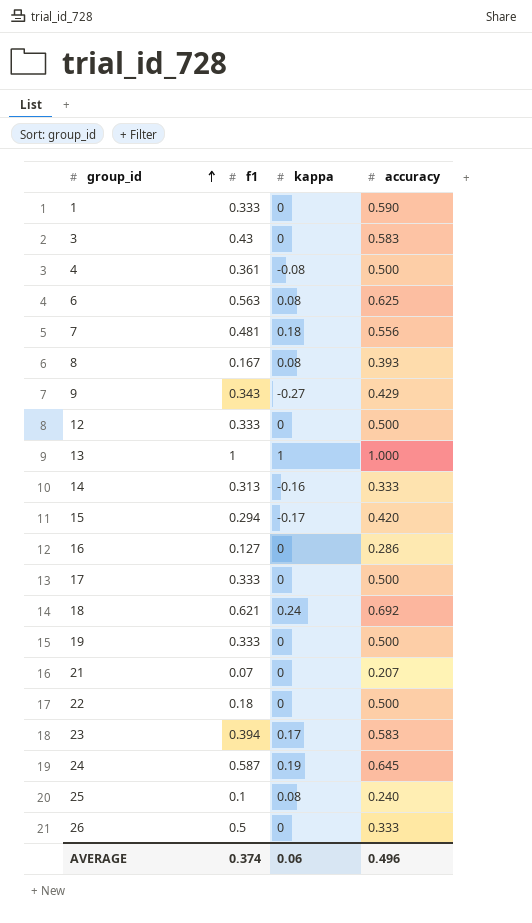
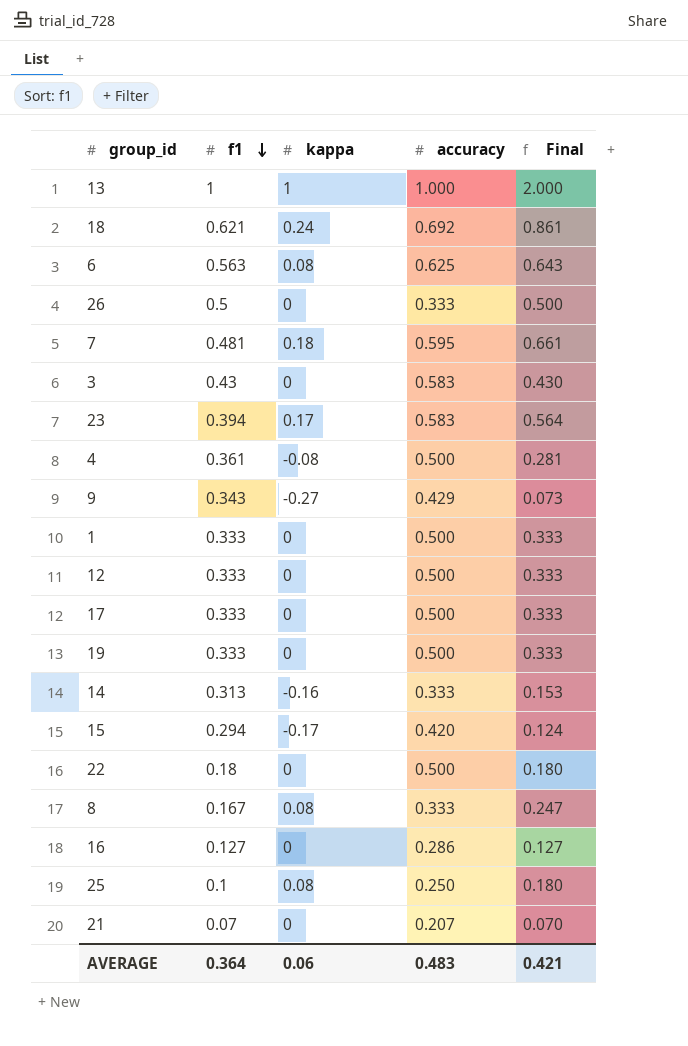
row order: group_id ascending -> f1 descending
column Final | formula: none -> [f1] + [kappa]
row 24: 0.587 | 0.19 | 0.645 -> none
7 | accuracy: 0.556 -> 0.595
1 | accuracy: 0.590 -> 0.500
8 | accuracy: 0.393 -> 0.333
25 | accuracy: 0.240 -> 0.250
AVERAGE | f1: 0.374 -> 0.364
AVERAGE | accuracy: 0.496 -> 0.483

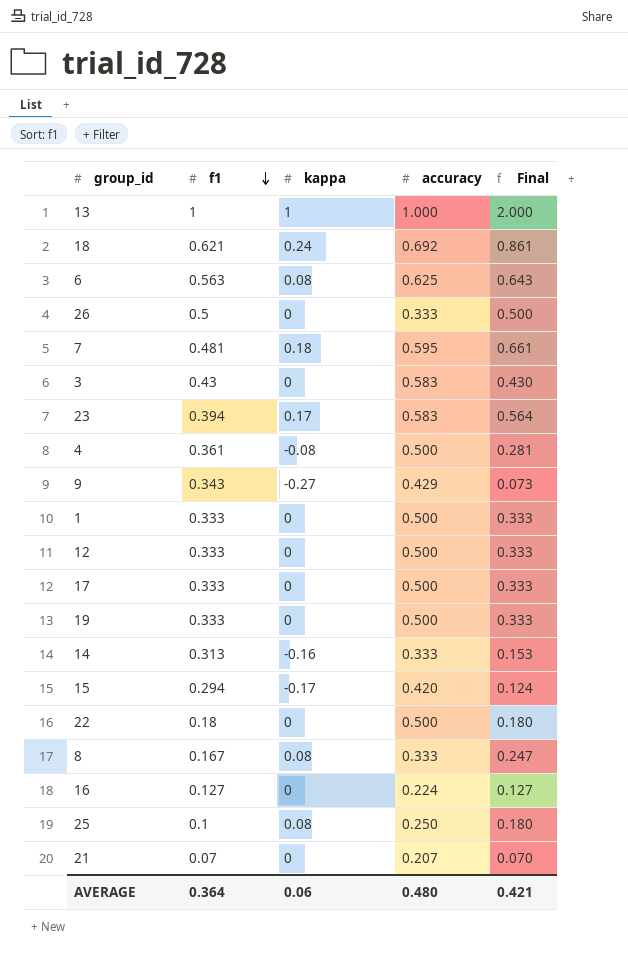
16 | accuracy: 0.286 -> 0.224
AVERAGE | accuracy: 0.483 -> 0.480

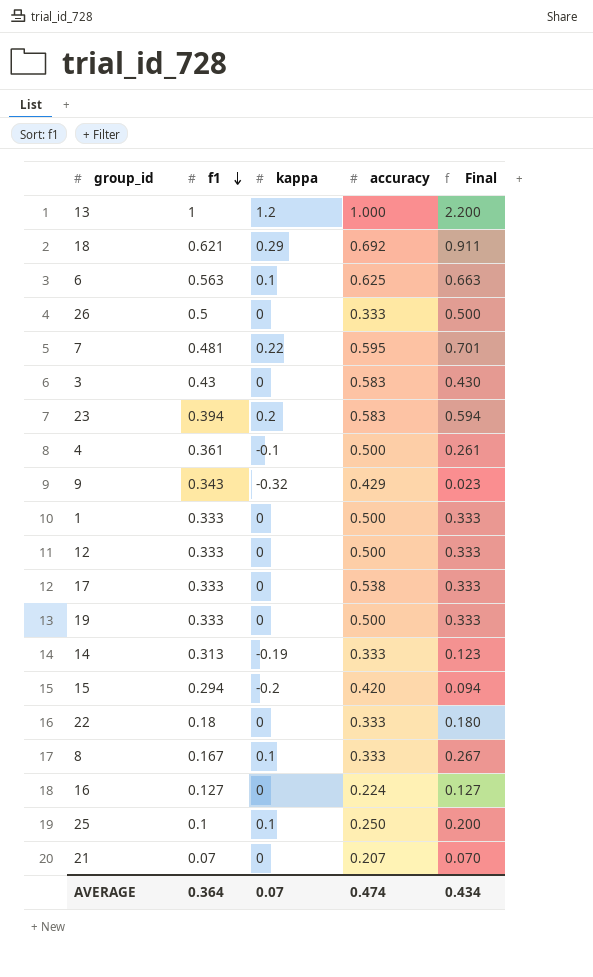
13 | kappa: 1 -> 1.2
13 | Final: 2.000 -> 2.200
18 | kappa: 0.24 -> 0.29
18 | Final: 0.861 -> 0.911
6 | kappa: 0.08 -> 0.1
6 | Final: 0.643 -> 0.663
7 | kappa: 0.18 -> 0.22
7 | Final: 0.661 -> 0.701
23 | kappa: 0.17 -> 0.2
23 | Final: 0.564 -> 0.594
4 | kappa: -0.08 -> -0.1
4 | Final: 0.281 -> 0.261
9 | kappa: -0.27 -> -0.32
9 | Final: 0.073 -> 0.023
17 | accuracy: 0.500 -> 0.538
14 | kappa: -0.16 -> -0.19
14 | Final: 0.153 -> 0.123
15 | kappa: -0.17 -> -0.2
15 | Final: 0.124 -> 0.094
22 | accuracy: 0.500 -> 0.333
8 | kappa: 0.08 -> 0.1
8 | Final: 0.247 -> 0.267
25 | kappa: 0.08 -> 0.1
25 | Final: 0.180 -> 0.200
AVERAGE | kappa: 0.06 -> 0.07
AVERAGE | accuracy: 0.480 -> 0.474
AVERAGE | Final: 0.421 -> 0.434

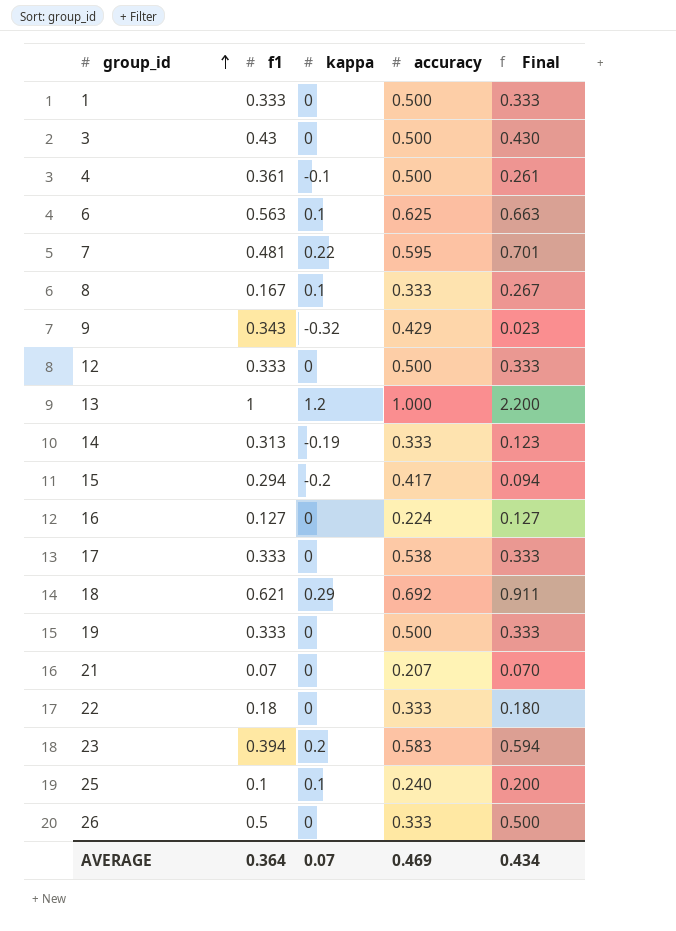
row order: f1 descending -> group_id ascending
3 | accuracy: 0.583 -> 0.500
15 | accuracy: 0.420 -> 0.417
25 | accuracy: 0.250 -> 0.240
AVERAGE | accuracy: 0.474 -> 0.469

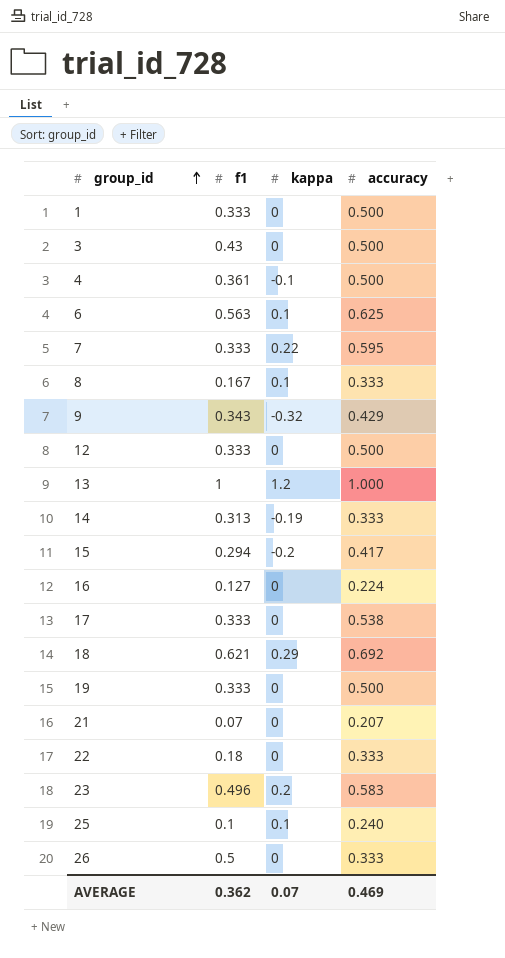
column Final | formula: [f1] + [kappa] -> none
7 | f1: 0.481 -> 0.333
23 | f1: 0.394 -> 0.496
AVERAGE | f1: 0.364 -> 0.362

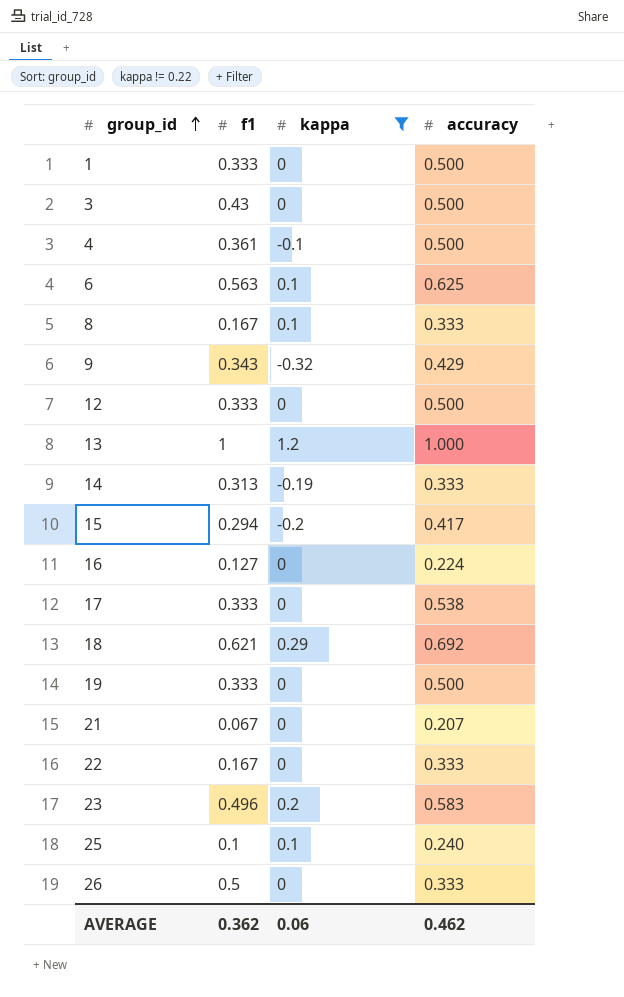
filter: none -> kappa != 0.22
21 | f1: 0.07 -> 0.067
22 | f1: 0.18 -> 0.167
AVERAGE | kappa: 0.07 -> 0.06
AVERAGE | accuracy: 0.469 -> 0.462

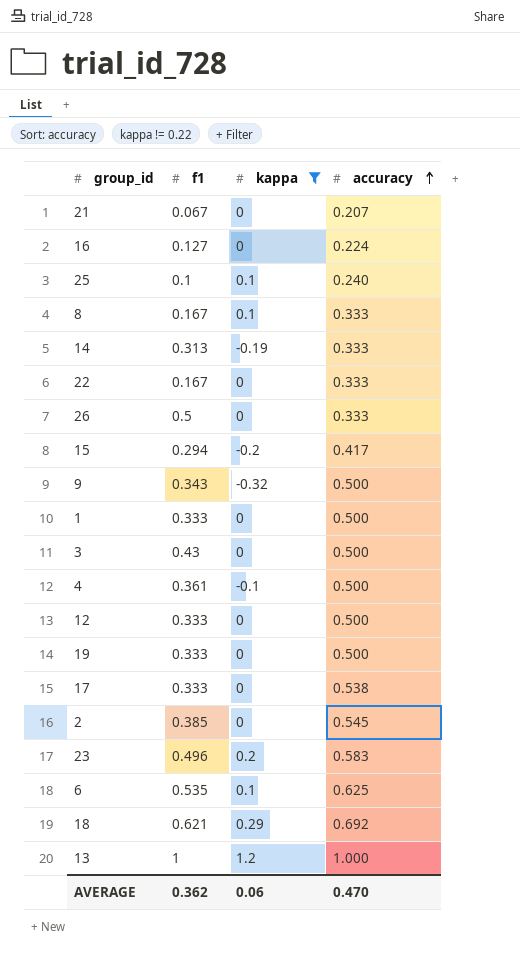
row order: group_id ascending -> accuracy ascending
9 | accuracy: 0.429 -> 0.500
row 2: none -> 0.385 | 0 | 0.545
6 | f1: 0.563 -> 0.535
AVERAGE | accuracy: 0.462 -> 0.470

